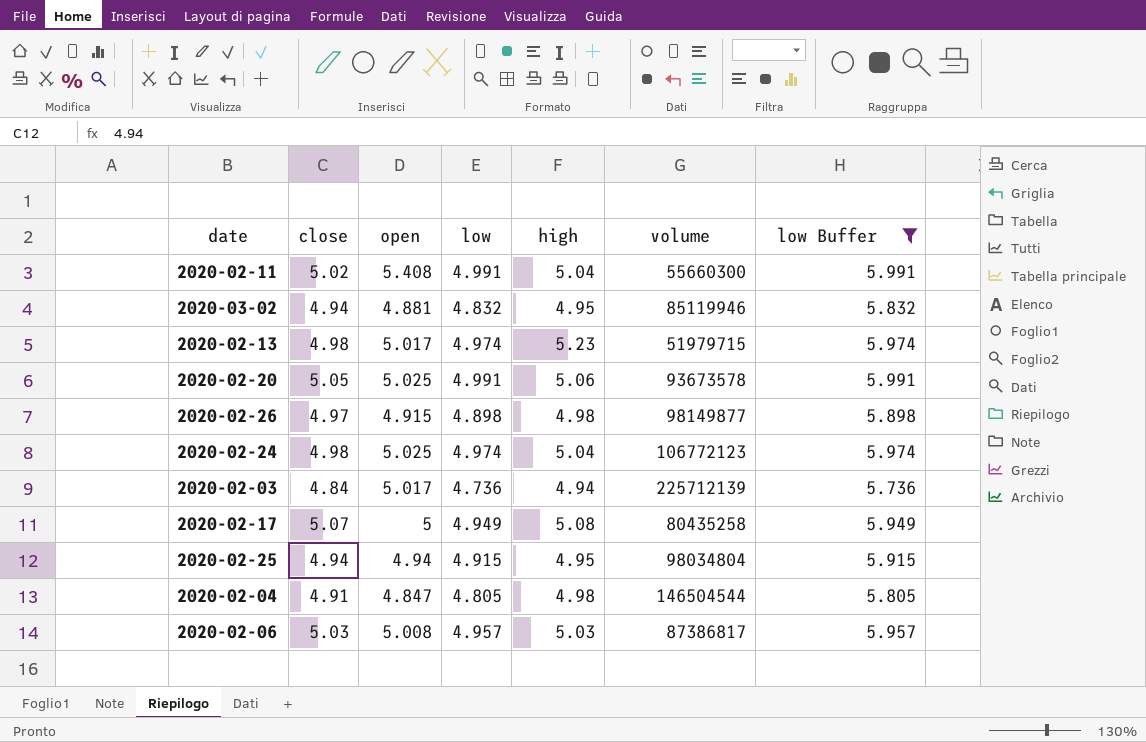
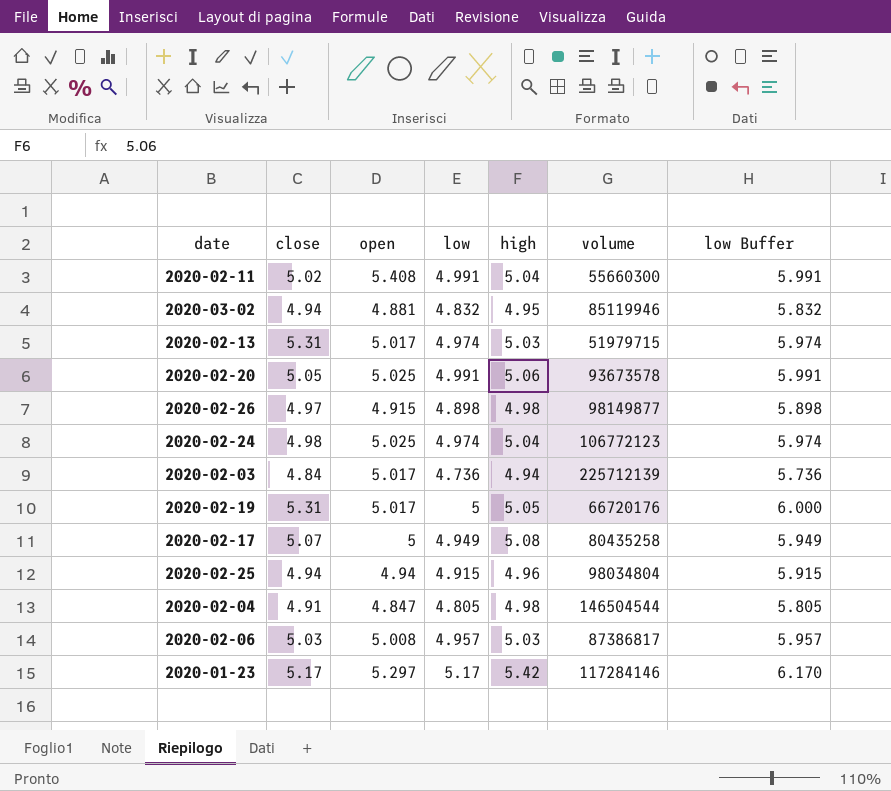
filter: low Buffer <= 5.991 -> none
2020-02-13 | close: 4.98 -> 5.31
2020-02-13 | high: 5.23 -> 5.03
2020-02-25 | high: 4.95 -> 4.96

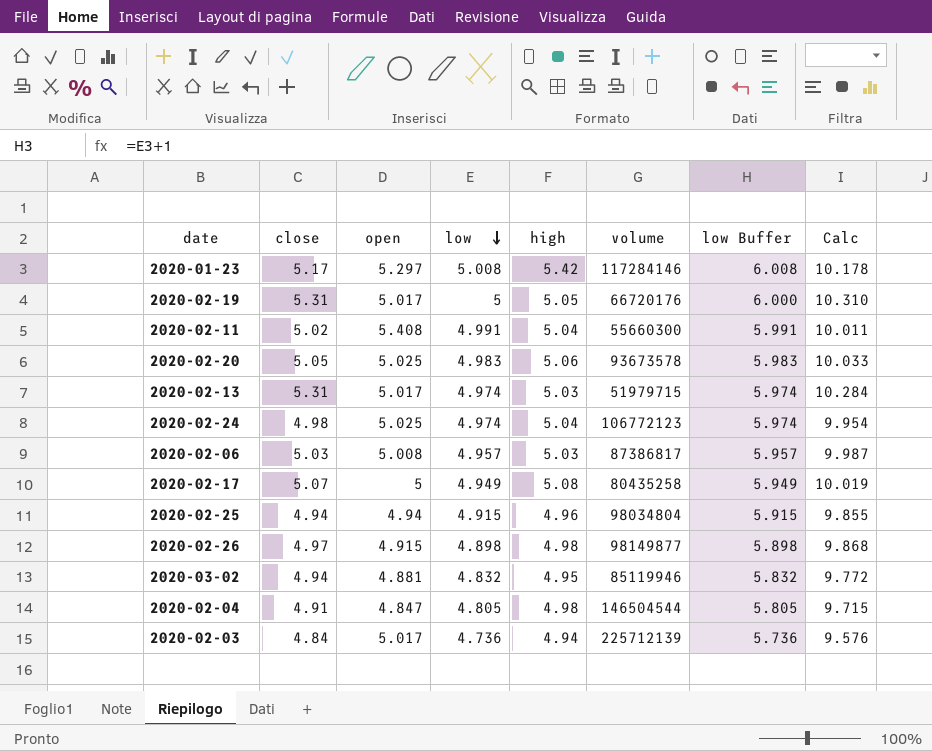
row order: none -> low descending
column Calc | formula: none -> [close] + [low]
2020-01-23 | low: 5.17 -> 5.008
2020-01-23 | low Buffer: 6.170 -> 6.008
2020-02-20 | low: 4.991 -> 4.983
2020-02-20 | low Buffer: 5.991 -> 5.983

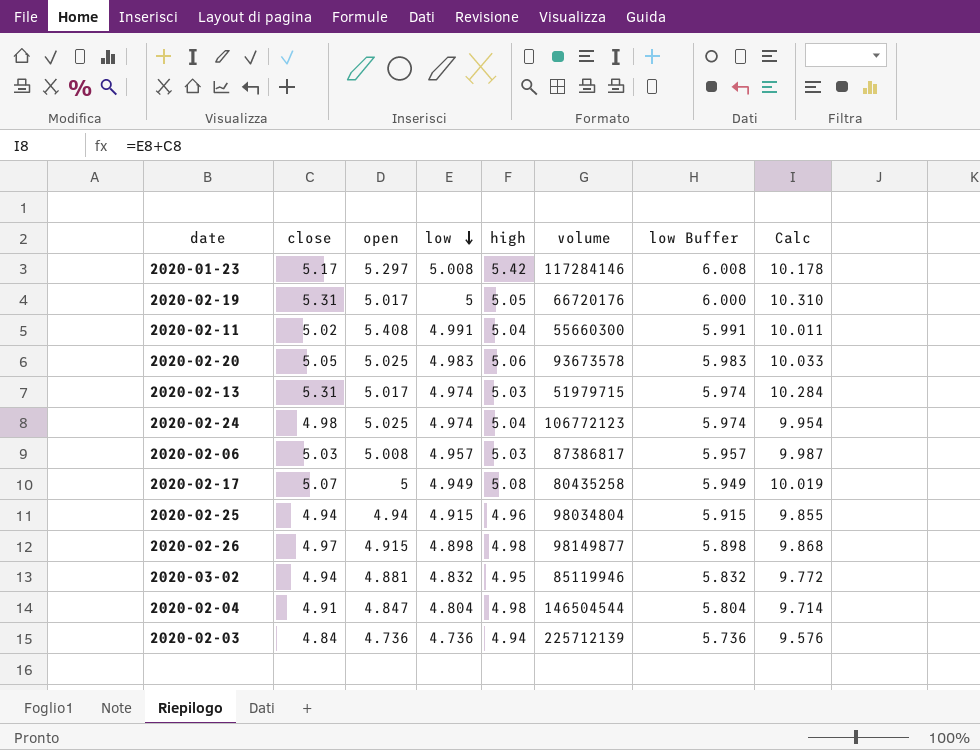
2020-02-04 | low: 4.805 -> 4.804
2020-02-04 | low Buffer: 5.805 -> 5.804
2020-02-04 | Calc: 9.715 -> 9.714
2020-02-03 | open: 5.017 -> 4.736

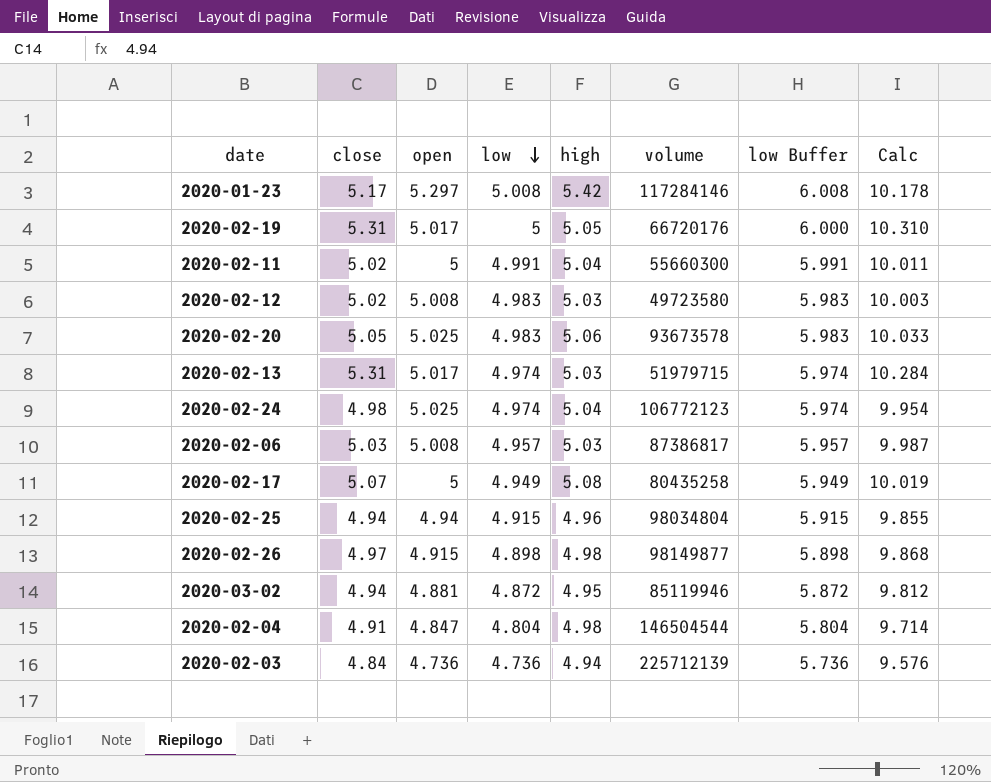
2020-02-11 | open: 5.408 -> 5
row 2020-02-12: none -> 5.02 | 5.008 | 4.983 | 5.03 | 49723580 | 5.983 | 10.003
2020-03-02 | low: 4.832 -> 4.872
2020-03-02 | low Buffer: 5.832 -> 5.872
2020-03-02 | Calc: 9.772 -> 9.812

